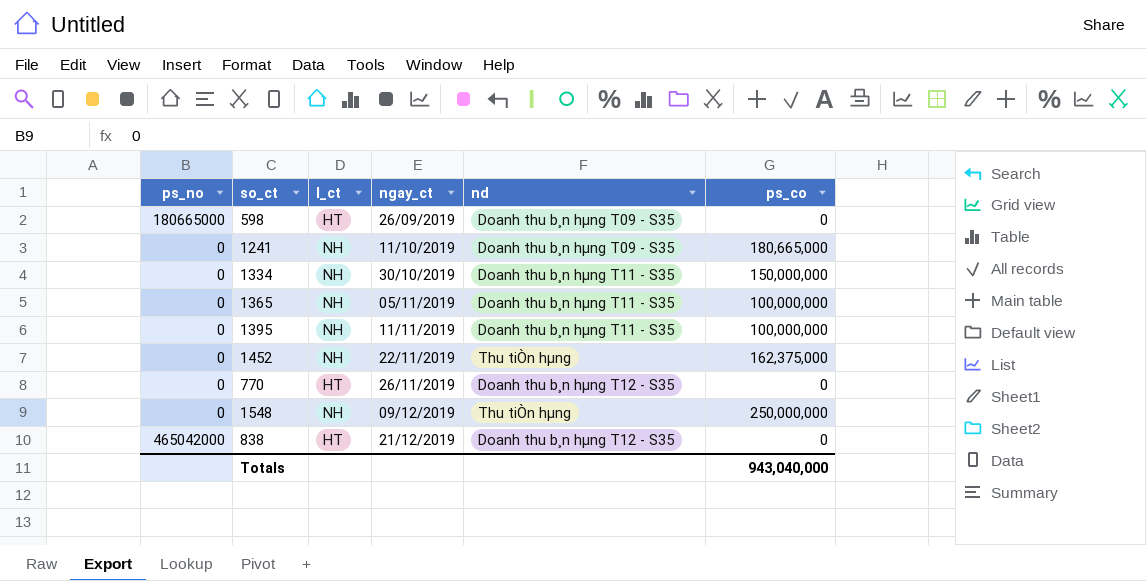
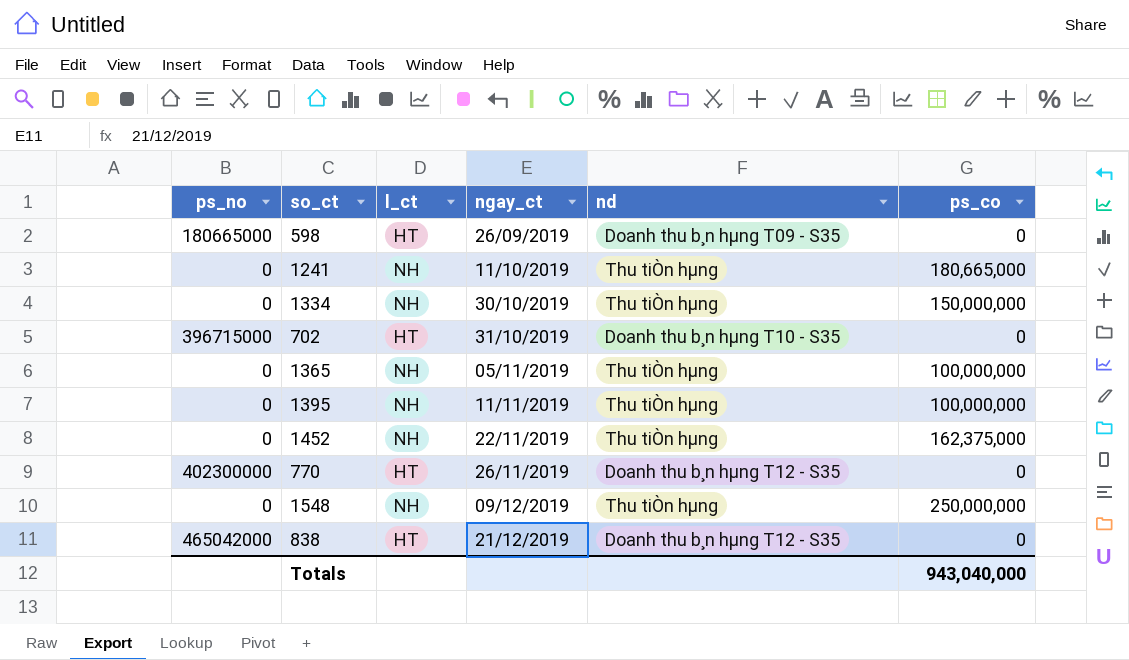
1241 | nd: Doanh thu b¸n hµng T09 - S35 -> Thu tiÒn hµng
1334 | nd: Doanh thu b¸n hµng T11 - S35 -> Thu tiÒn hµng
row 702: none -> 396715000 | HT | 31/10/2019 | Doanh thu b¸n hµng T10 - S35 | 0
1365 | nd: Doanh thu b¸n hµng T11 - S35 -> Thu tiÒn hµng
1395 | nd: Doanh thu b¸n hµng T11 - S35 -> Thu tiÒn hµng
770 | ps_no: 0 -> 402300000

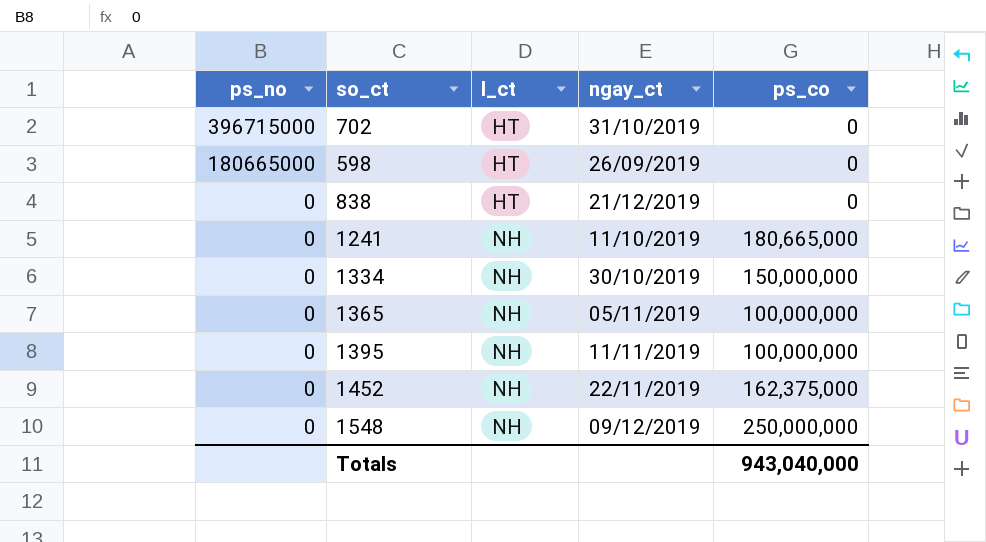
row order: ngay_ct ascending -> ps_no descending
column nd | position: 5 -> none
row 770: 402300000 | HT | 26/11/2019 | Doanh thu b¸n hµng T12 - S35 | 0 -> none
838 | ps_no: 465042000 -> 0

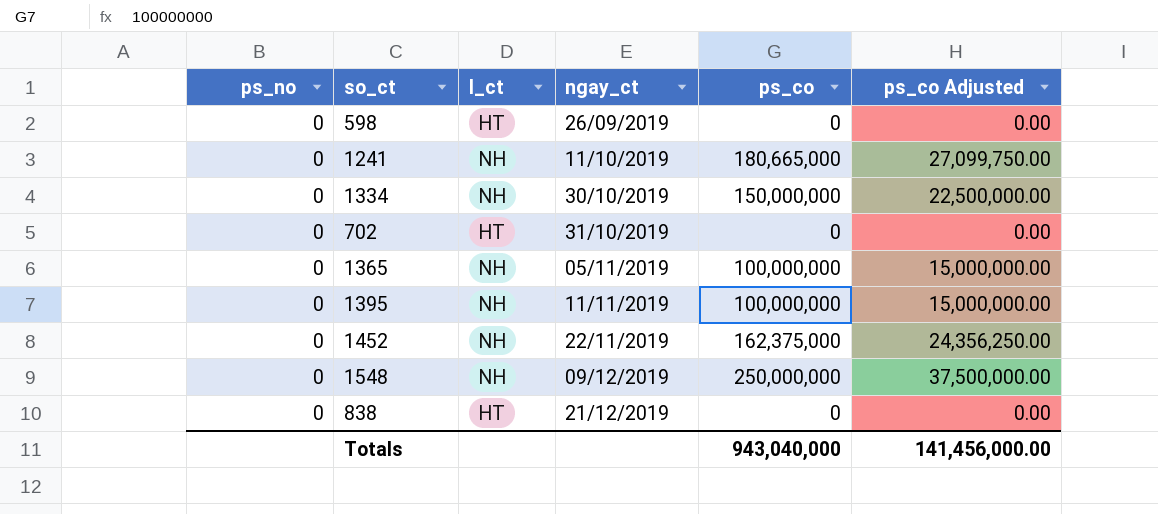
row order: ps_no descending -> ngay_ct ascending
column ps_co Adjusted | formula: none -> [ps_co] * 0.15
598 | ps_no: 180665000 -> 0
702 | ps_no: 396715000 -> 0

